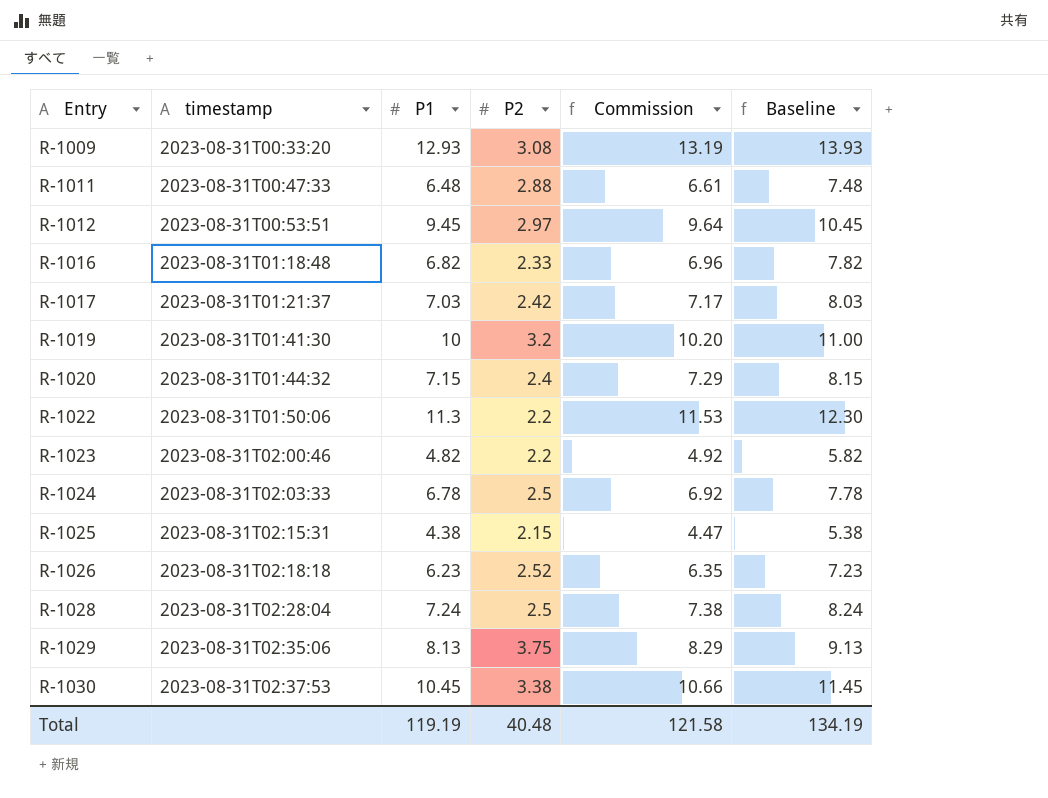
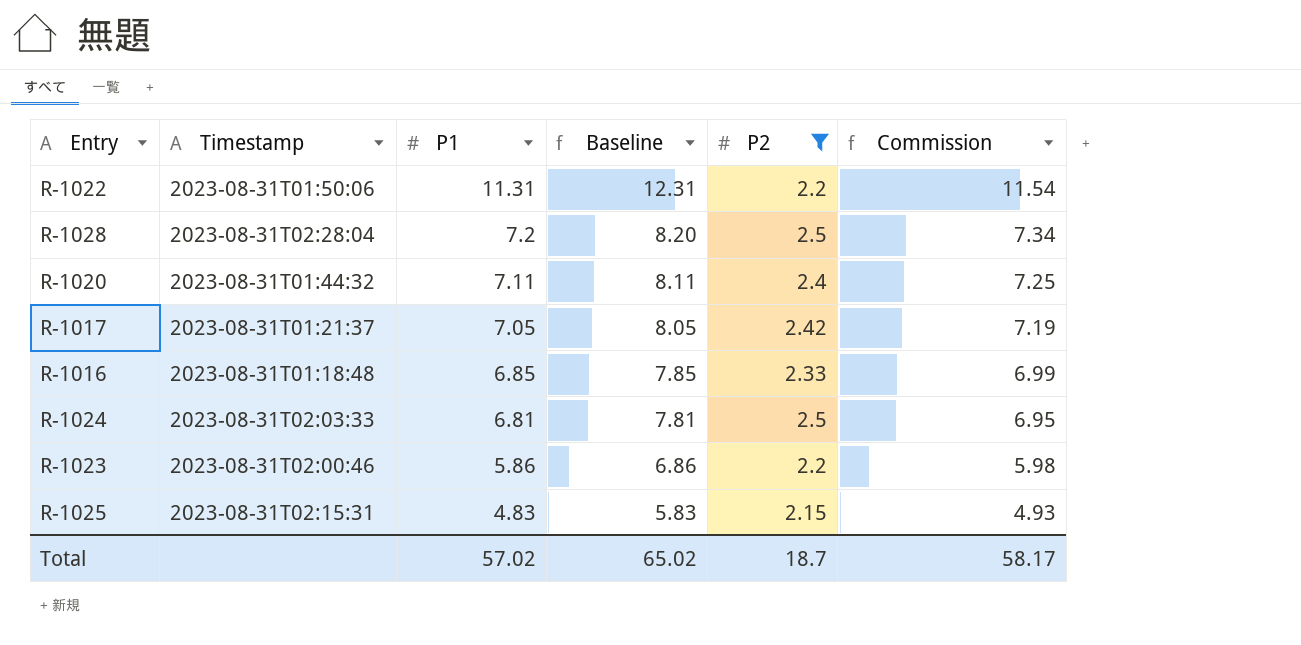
filter: none -> P2 <= 2.5
row order: Entry ascending -> P1 descending
column name: timestamp -> Timestamp
column Baseline | position: 6 -> 4
R-1022 | P1: 11.3 -> 11.31
R-1022 | Baseline: 12.30 -> 12.31
R-1022 | Commission: 11.53 -> 11.54
R-1028 | P1: 7.24 -> 7.2
R-1028 | Baseline: 8.24 -> 8.20
R-1028 | Commission: 7.38 -> 7.34
R-1020 | P1: 7.15 -> 7.11
R-1020 | Baseline: 8.15 -> 8.11
R-1020 | Commission: 7.29 -> 7.25
R-1017 | P1: 7.03 -> 7.05
R-1017 | Baseline: 8.03 -> 8.05
R-1017 | Commission: 7.17 -> 7.19
R-1016 | P1: 6.82 -> 6.85
R-1016 | Baseline: 7.82 -> 7.85
R-1016 | Commission: 6.96 -> 6.99
R-1024 | P1: 6.78 -> 6.81
R-1024 | Baseline: 7.78 -> 7.81
R-1024 | Commission: 6.92 -> 6.95
R-1023 | P1: 4.82 -> 5.86
R-1023 | Baseline: 5.82 -> 6.86
R-1023 | Commission: 4.92 -> 5.98
R-1025 | P1: 4.38 -> 4.83
R-1025 | Baseline: 5.38 -> 5.83
R-1025 | Commission: 4.47 -> 4.93
Total | P1: 119.19 -> 57.02
Total | Baseline: 134.19 -> 65.02
Total | P2: 40.48 -> 18.7
Total | Commission: 121.58 -> 58.17

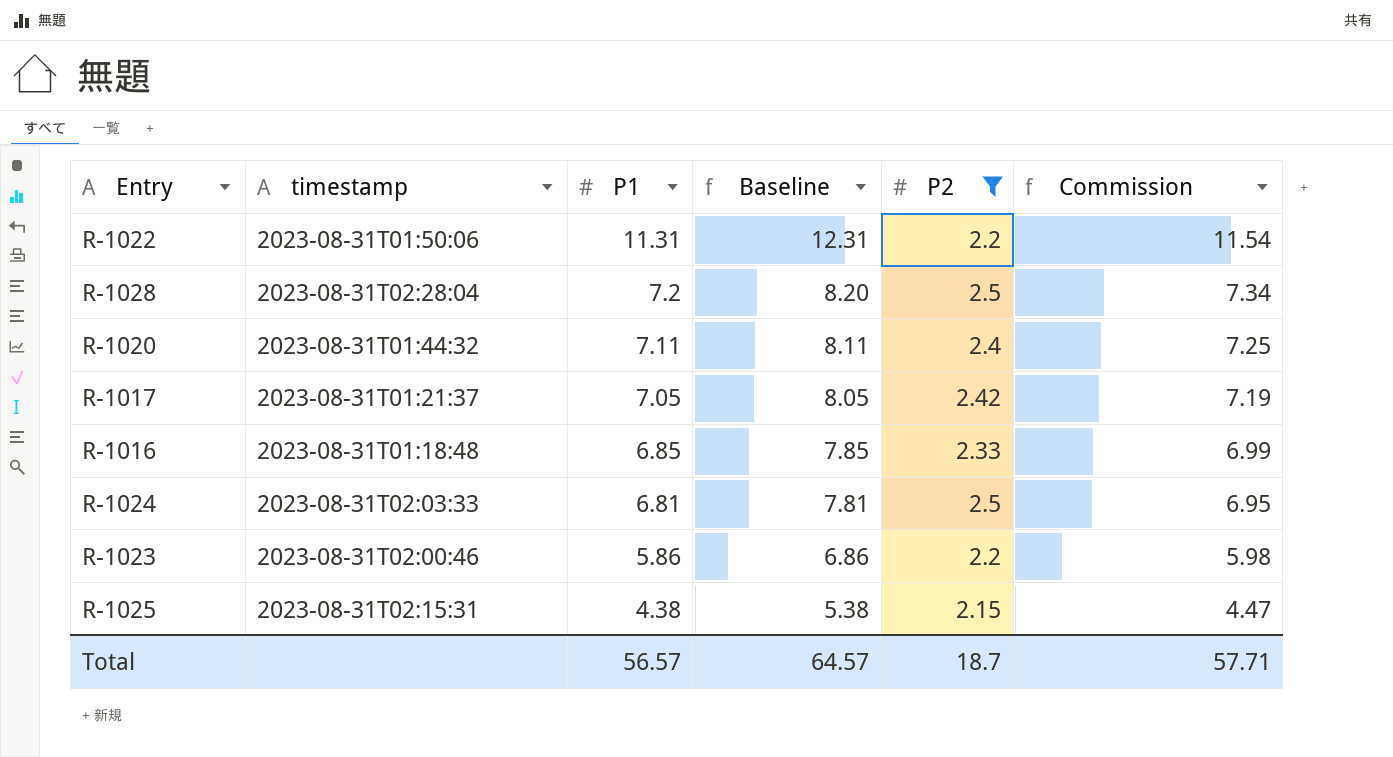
column name: Timestamp -> timestamp
R-1025 | P1: 4.83 -> 4.38
R-1025 | Baseline: 5.83 -> 5.38
R-1025 | Commission: 4.93 -> 4.47
Total | P1: 57.02 -> 56.57
Total | Baseline: 65.02 -> 64.57
Total | Commission: 58.17 -> 57.71

